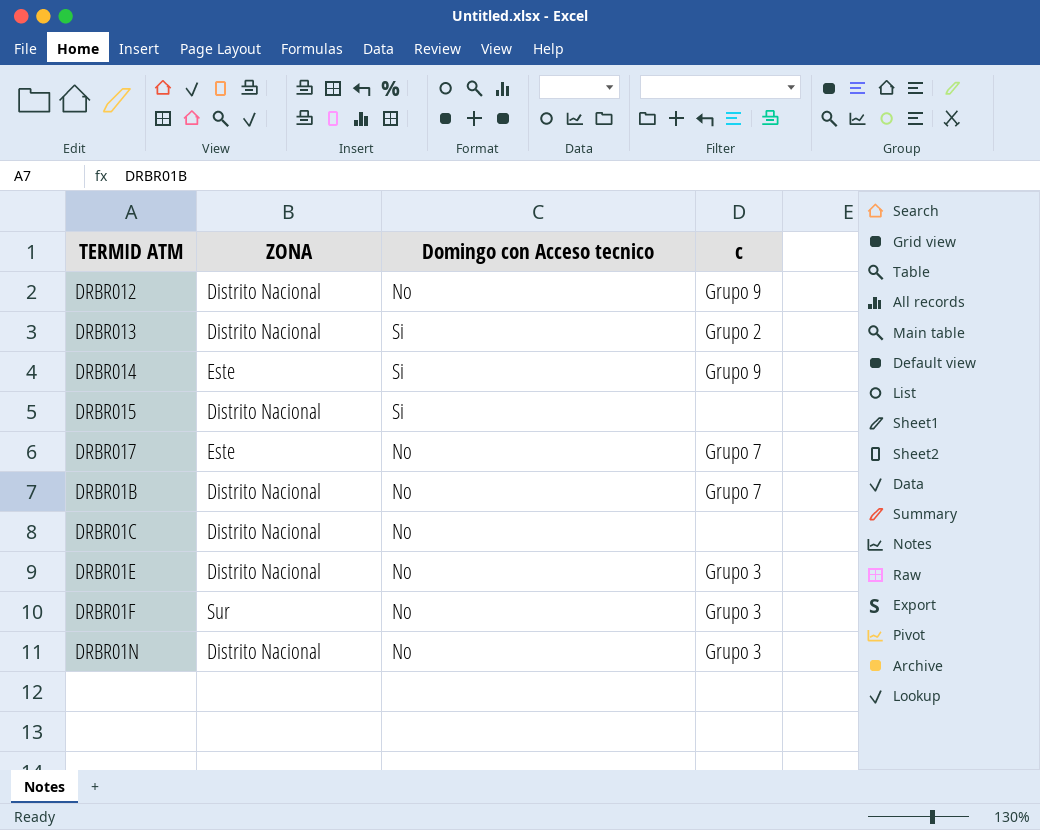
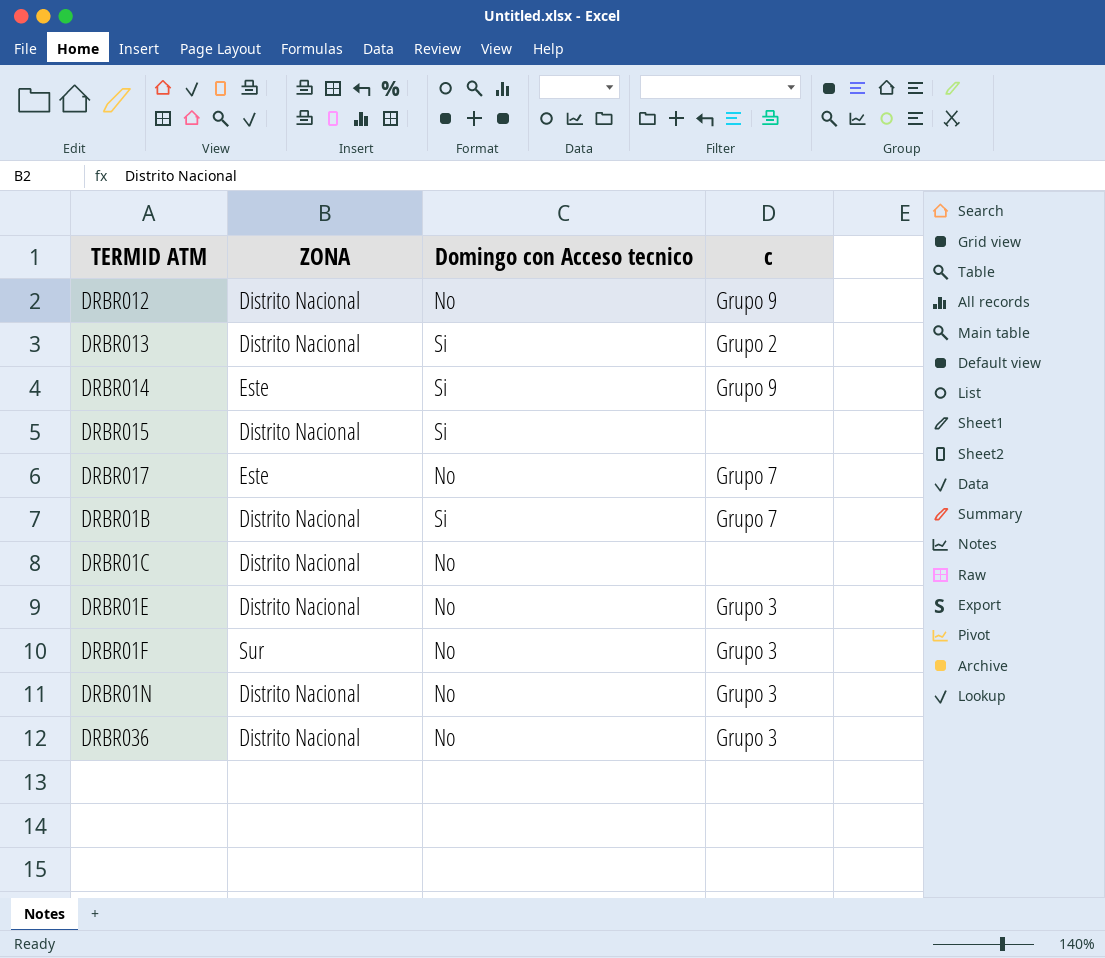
DRBR01B | Domingo con Acceso tecnico: No -> Si
row DRBR036: none -> Distrito Nacional | No | Grupo 3

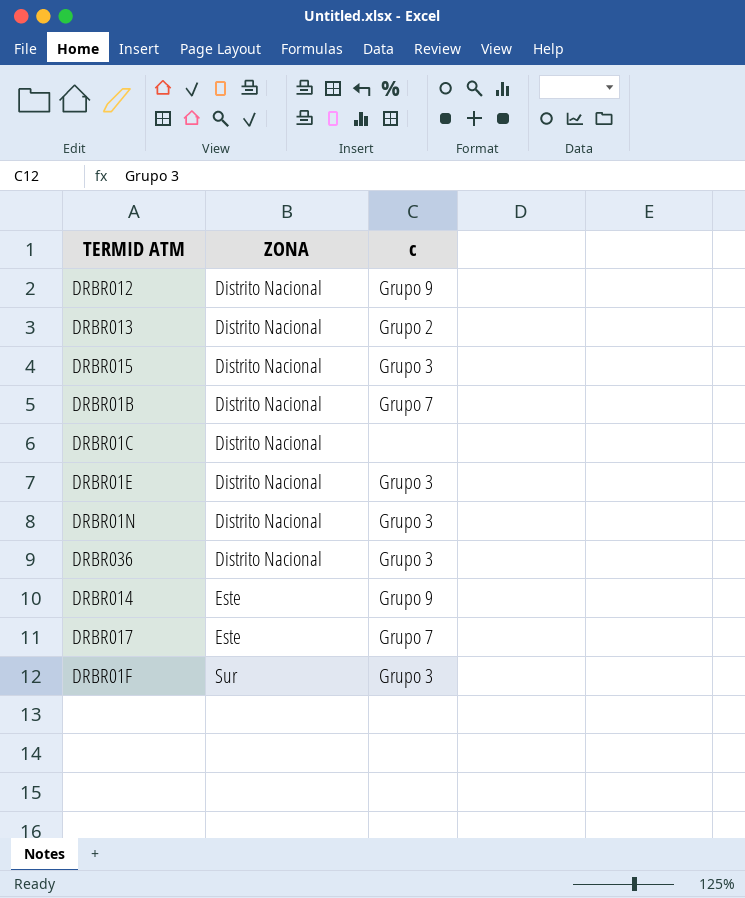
row order: none -> ZONA ascending
column Domingo con Acceso tecnico | position: 3 -> none
DRBR015 | c: none -> Grupo 3

